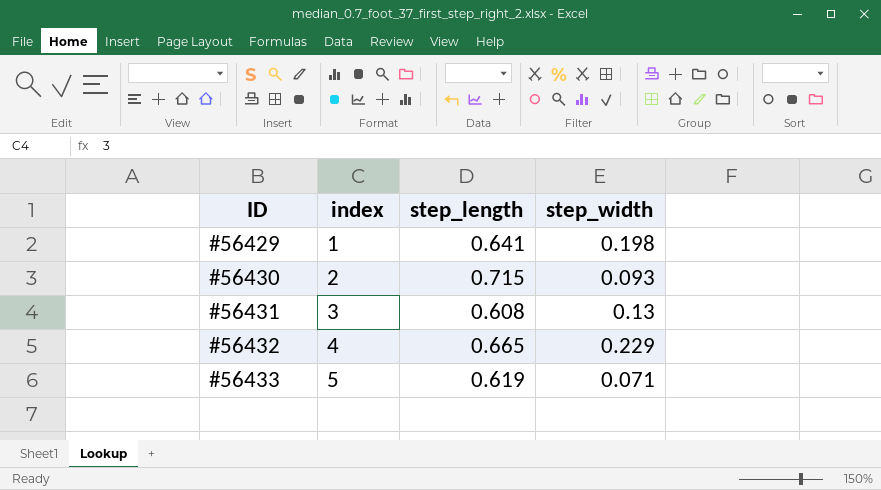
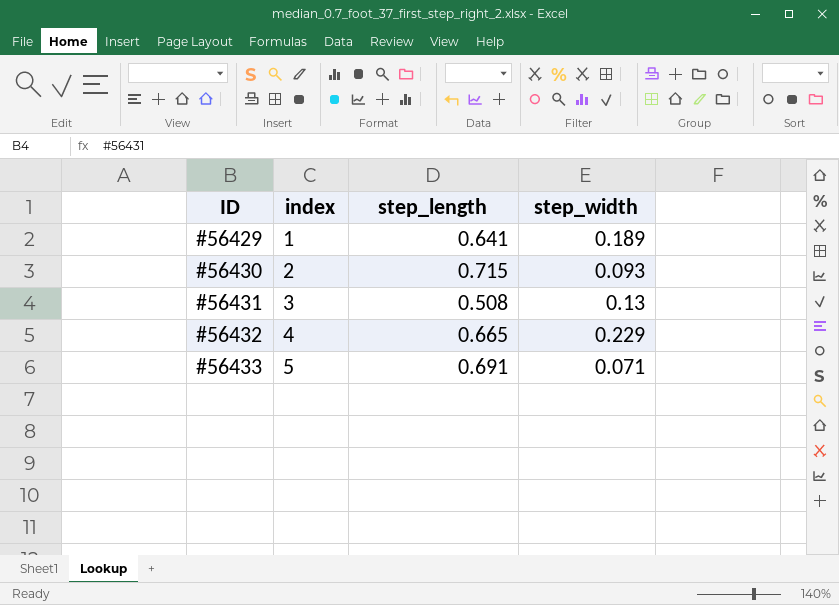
#56429 | step_width: 0.198 -> 0.189
#56431 | step_length: 0.608 -> 0.508
#56433 | step_length: 0.619 -> 0.691

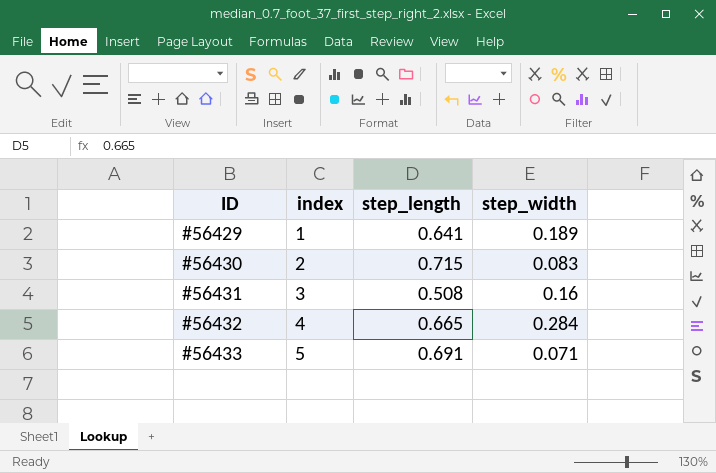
#56430 | step_width: 0.093 -> 0.083
#56431 | step_width: 0.13 -> 0.16
#56432 | step_width: 0.229 -> 0.284

